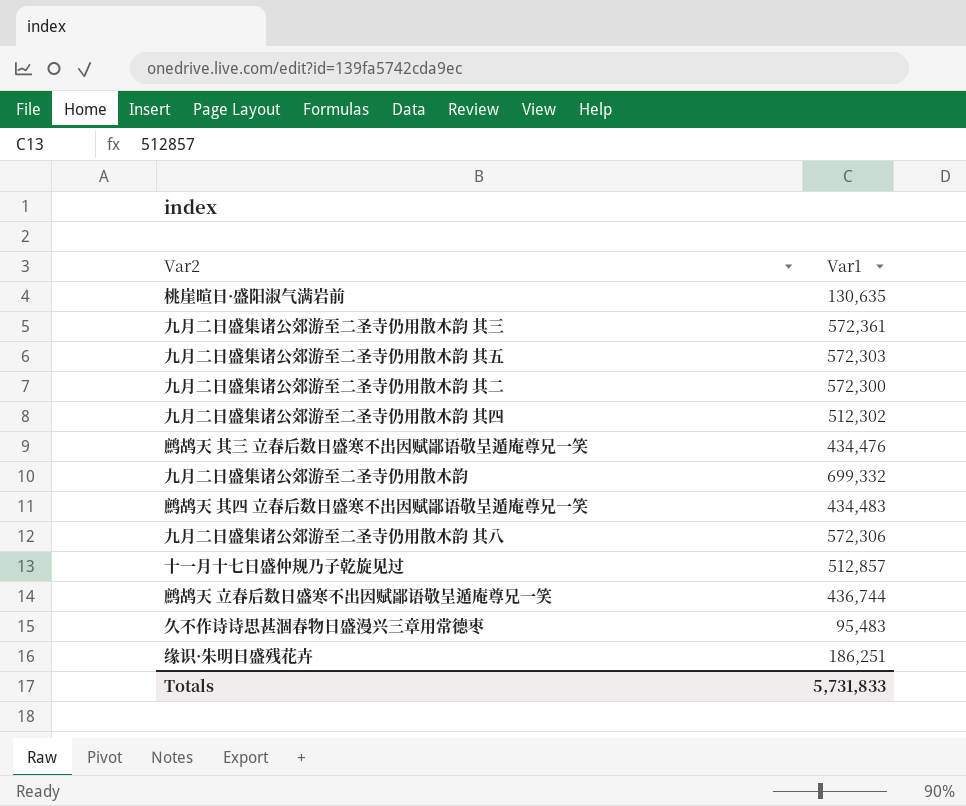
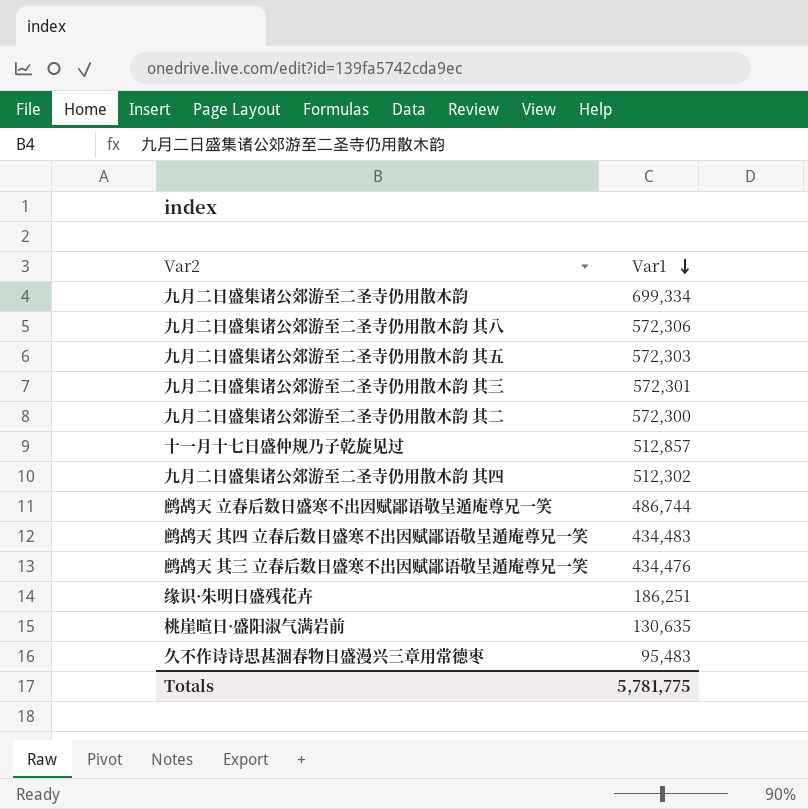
row order: none -> Var1 descending
九月二日盛集诸公郊游至二圣寺仍用散木韵 | Var1: 699,332 -> 699,334
九月二日盛集诸公郊游至二圣寺仍用散木韵 其三 | Var1: 572,361 -> 572,301
鹧鸪天 立春后数日盛寒不出因赋鄙语敬呈遁庵尊兄一笑 | Var1: 436,744 -> 486,744
Totals | Var1: 5,731,833 -> 5,781,775

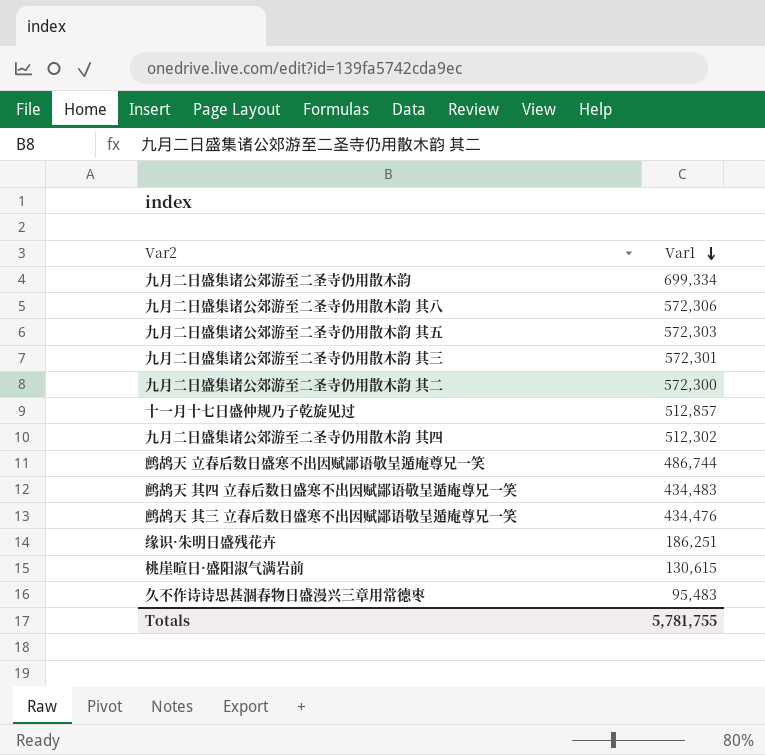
桃崖暄日·盛阳淑气满岩前 | Var1: 130,635 -> 130,615
Totals | Var1: 5,781,775 -> 5,781,755

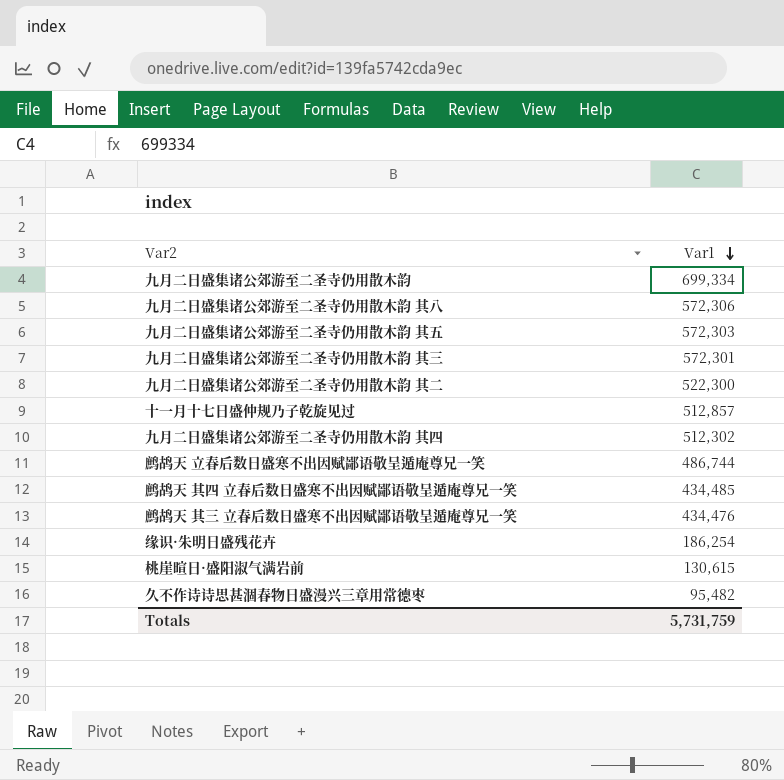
九月二日盛集诸公郊游至二圣寺仍用散木韵 其二 | Var1: 572,300 -> 522,300
鹧鸪天 其四 立春后数日盛寒不出因赋鄙语敬呈遁庵尊兄一笑 | Var1: 434,483 -> 434,485
缘识·朱明日盛残花卉 | Var1: 186,251 -> 186,254
久不作诗诗思甚涸春物日盛漫兴三章用常德枣 | Var1: 95,483 -> 95,482
Totals | Var1: 5,781,755 -> 5,731,759

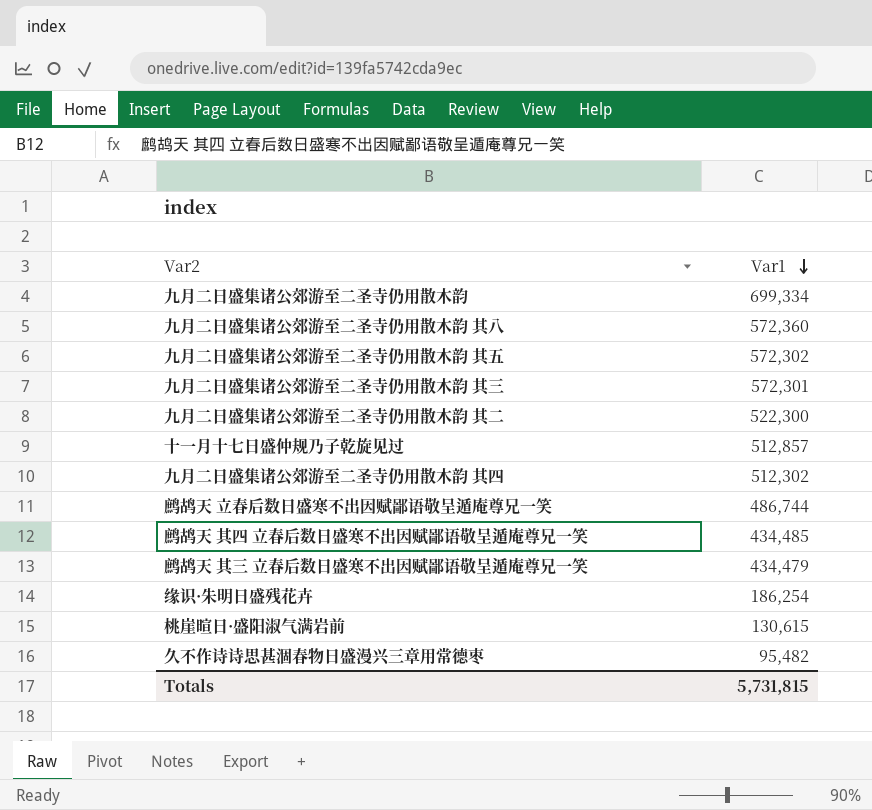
九月二日盛集诸公郊游至二圣寺仍用散木韵 其八 | Var1: 572,306 -> 572,360
九月二日盛集诸公郊游至二圣寺仍用散木韵 其五 | Var1: 572,303 -> 572,302
鹧鸪天 其三 立春后数日盛寒不出因赋鄙语敬呈遁庵尊兄一笑 | Var1: 434,476 -> 434,479
Totals | Var1: 5,731,759 -> 5,731,815

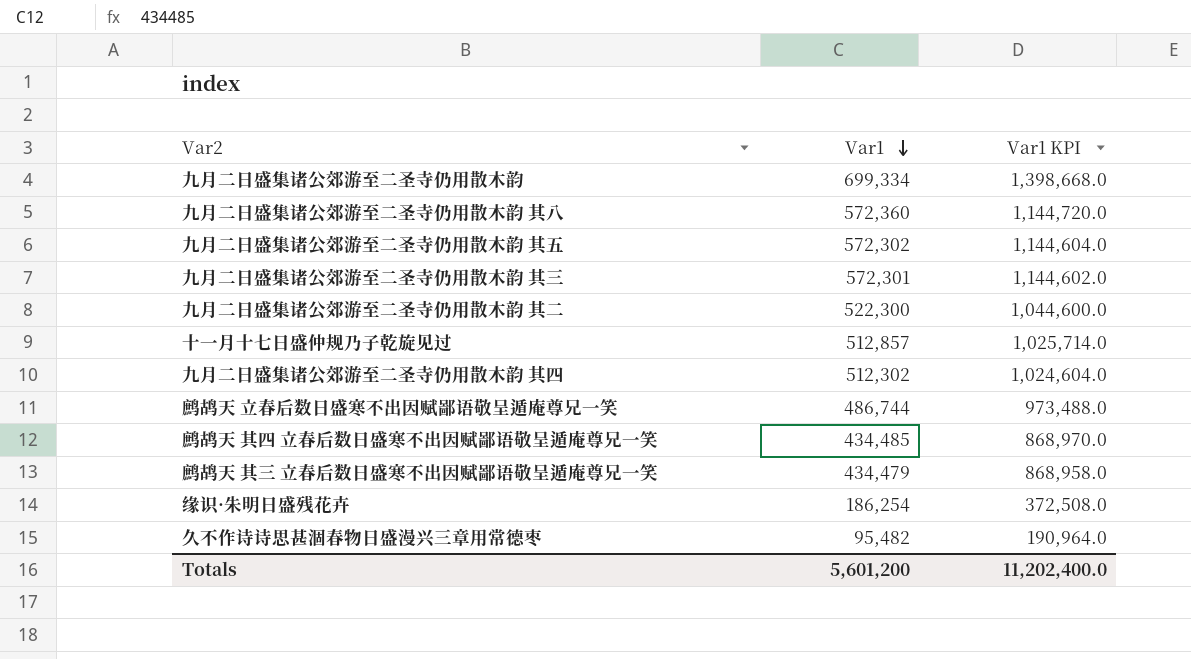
column Var1 KPI | formula: none -> [Var1] * 2
row 桃崖暄日·盛阳淑气满岩前: 130,615 -> none
Totals | Var1: 5,731,815 -> 5,601,200

